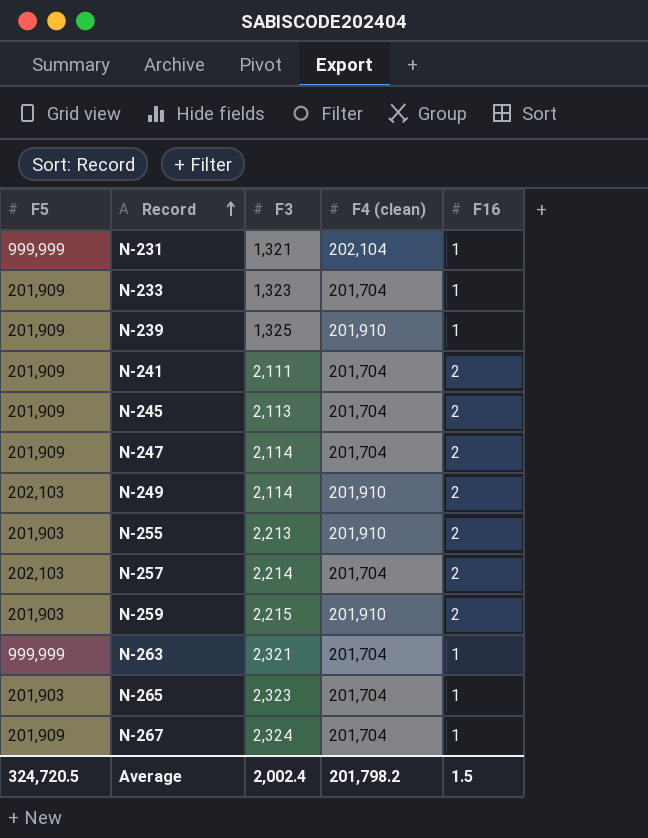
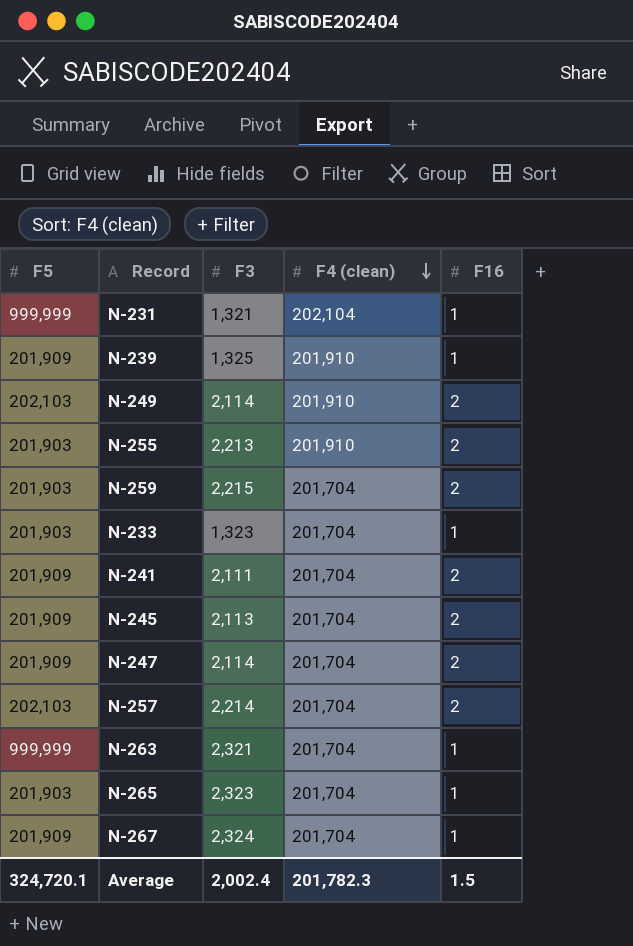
row order: Record ascending -> F4 (clean) descending
N-259 | F4 (clean): 201,910 -> 201,704
N-233 | F5: 201,909 -> 201,903
Average | F5: 324,720.5 -> 324,720.1
Average | F4 (clean): 201,798.2 -> 201,782.3

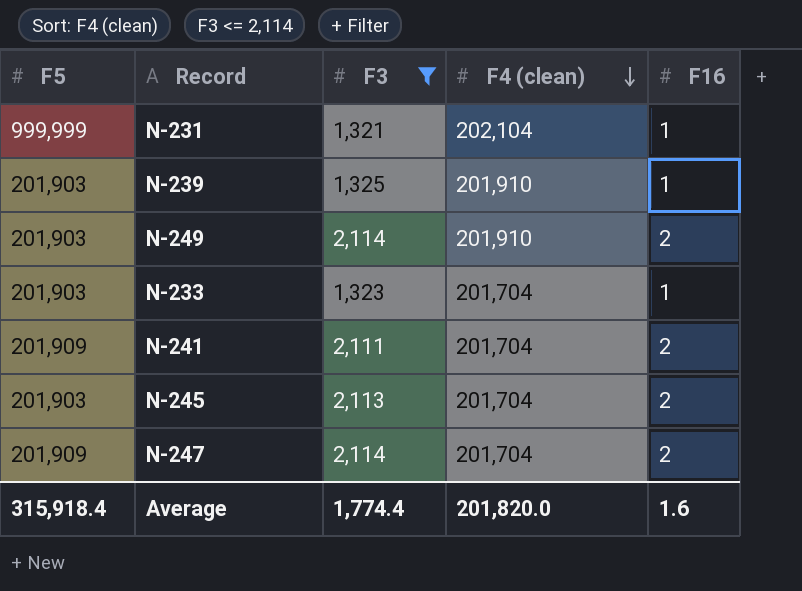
filter: none -> F3 <= 2,114
N-239 | F5: 201,909 -> 201,903
N-249 | F5: 202,103 -> 201,903
N-245 | F5: 201,909 -> 201,903
Average | F5: 324,720.1 -> 315,918.4
Average | F3: 2,002.4 -> 1,774.4
Average | F4 (clean): 201,782.3 -> 201,820.0
Average | F16: 1.5 -> 1.6

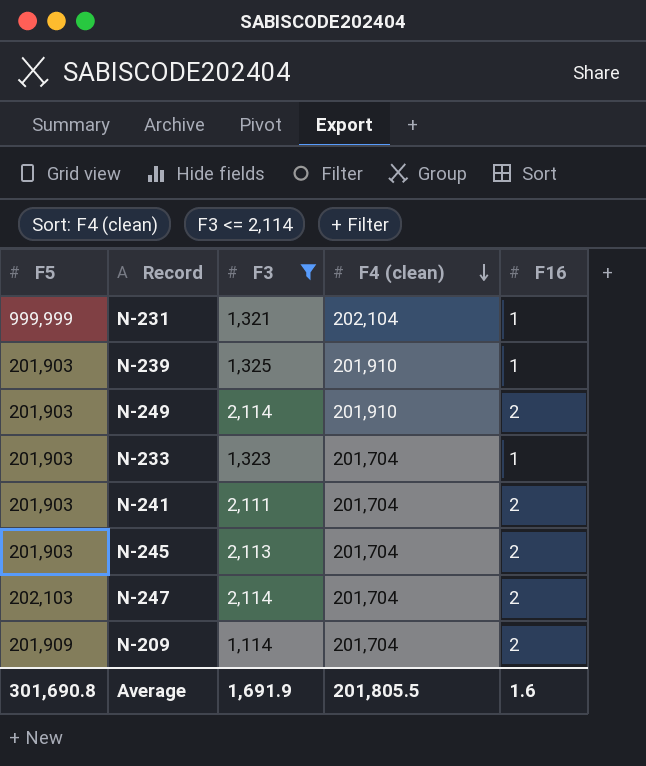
N-241 | F5: 201,909 -> 201,903
N-247 | F5: 201,909 -> 202,103
row N-209: none -> 201,909 | 1,114 | 201,704 | 2
Average | F5: 315,918.4 -> 301,690.8
Average | F3: 1,774.4 -> 1,691.9
Average | F4 (clean): 201,820.0 -> 201,805.5

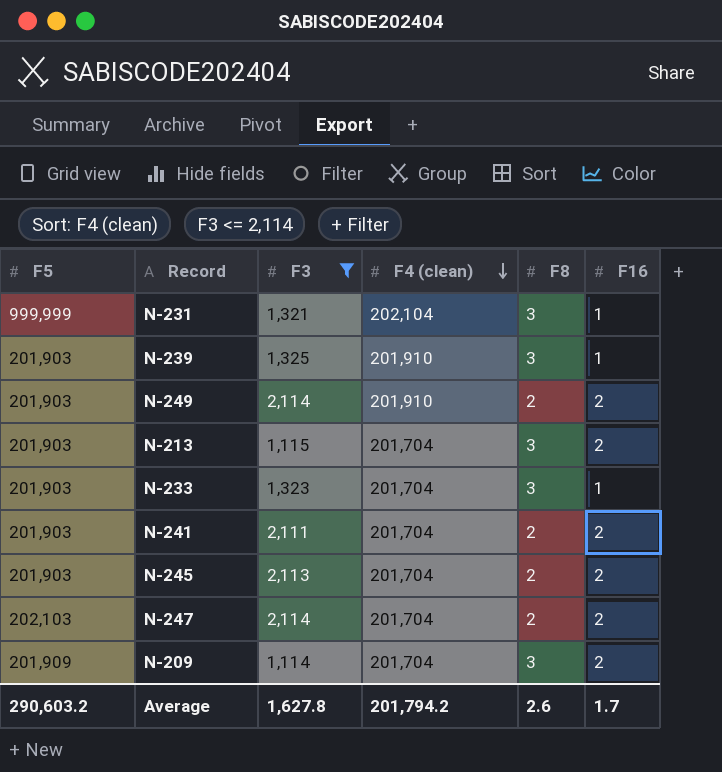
column F8 | position: none -> 5
row N-213: none -> 201,903 | 1,115 | 201,704 | 3 | 2
Average | F5: 301,690.8 -> 290,603.2
Average | F3: 1,691.9 -> 1,627.8
Average | F4 (clean): 201,805.5 -> 201,794.2
Average | F16: 1.6 -> 1.7

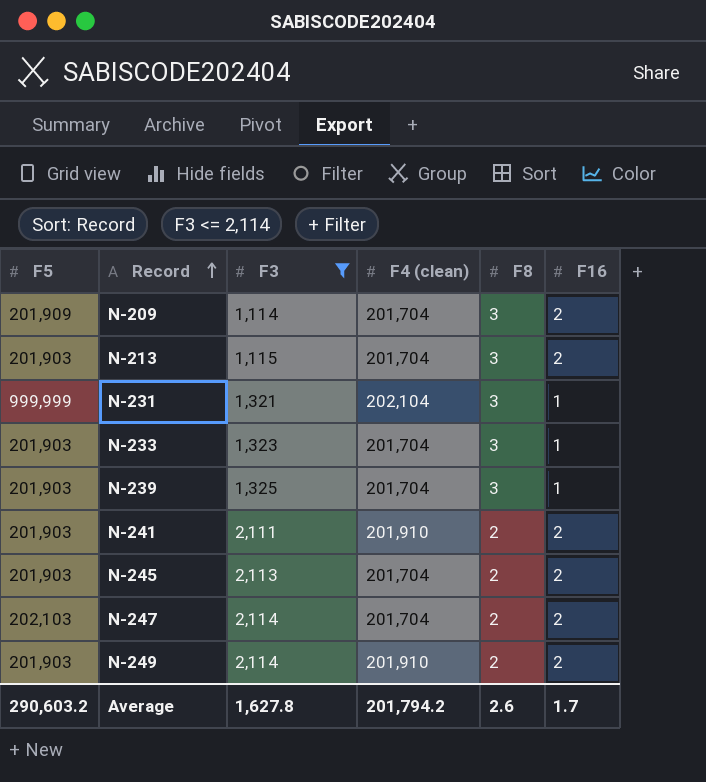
row order: F4 (clean) descending -> Record ascending
N-239 | F4 (clean): 201,910 -> 201,704
N-241 | F4 (clean): 201,704 -> 201,910

